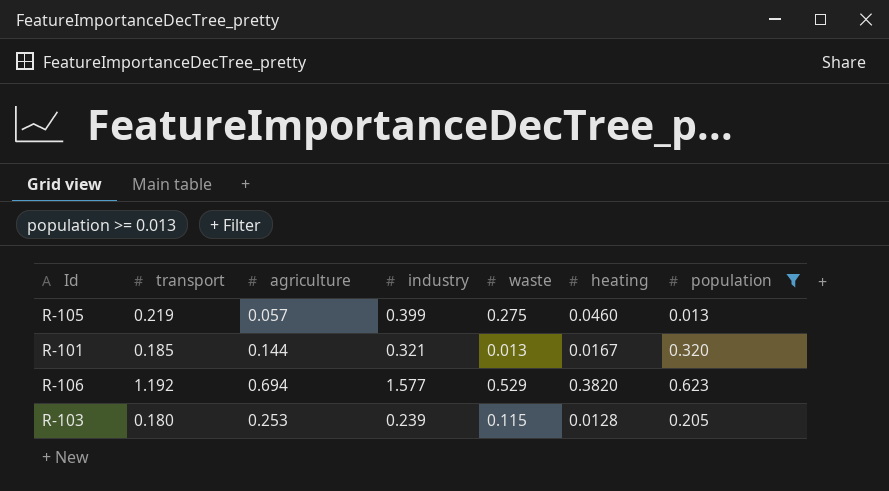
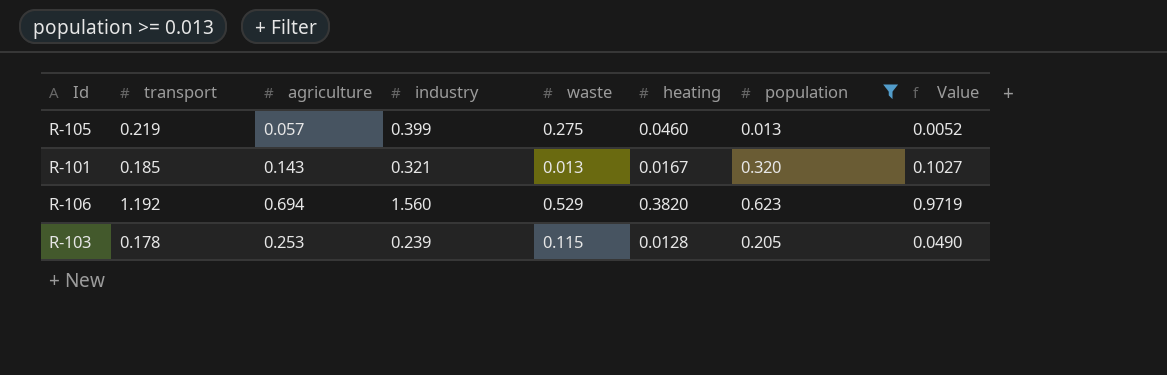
column Value | formula: none -> [industry] * [population]
R-101 | agriculture: 0.144 -> 0.143
R-106 | industry: 1.577 -> 1.560
R-103 | transport: 0.180 -> 0.178

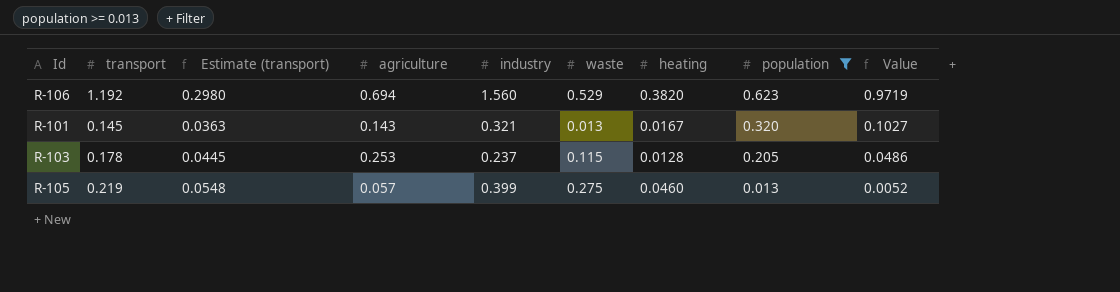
row order: none -> population descending
column Estimate (transport) | formula: none -> [transport] * 0.25
R-101 | transport: 0.185 -> 0.145
R-103 | industry: 0.239 -> 0.237
R-103 | Value: 0.0490 -> 0.0486

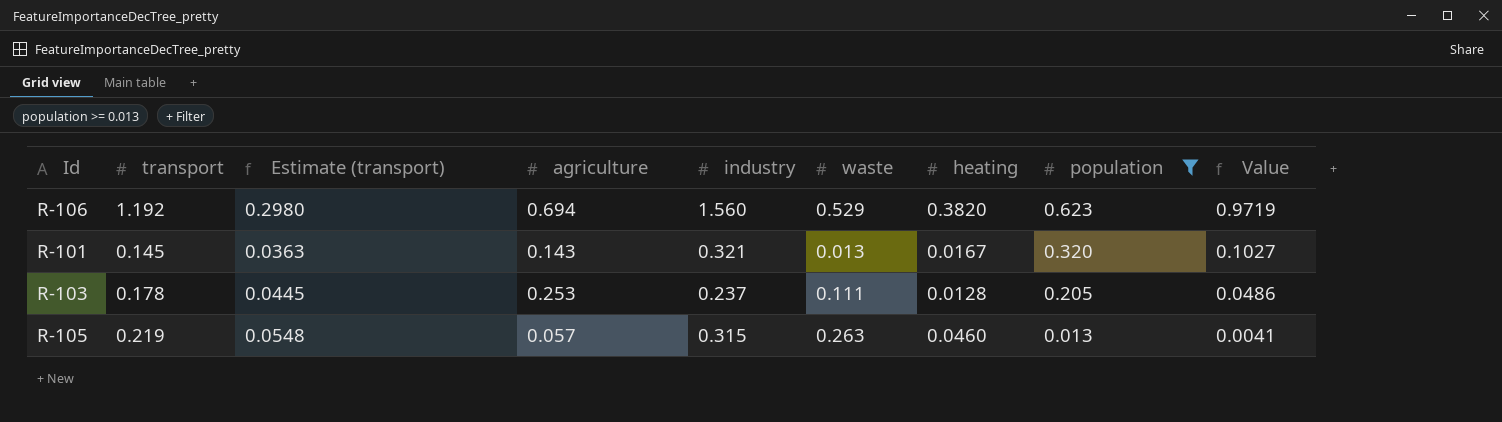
R-103 | waste: 0.115 -> 0.111
R-105 | industry: 0.399 -> 0.315
R-105 | waste: 0.275 -> 0.263
R-105 | Value: 0.0052 -> 0.0041

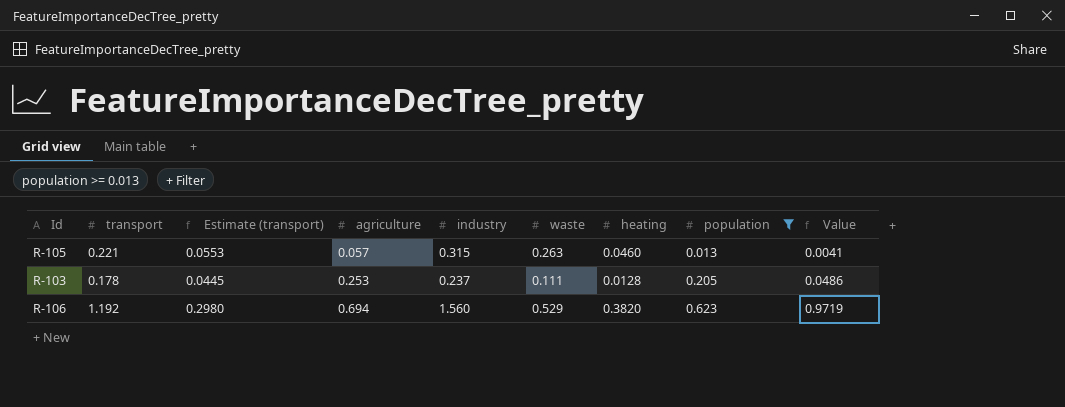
row order: population descending -> agriculture ascending
row R-101: 0.145 | 0.0363 | 0.143 | 0.321 | 0.013 | 0.0167 | 0.320 | 0.1027 -> none
R-105 | transport: 0.219 -> 0.221
R-105 | Estimate (transport): 0.0548 -> 0.0553

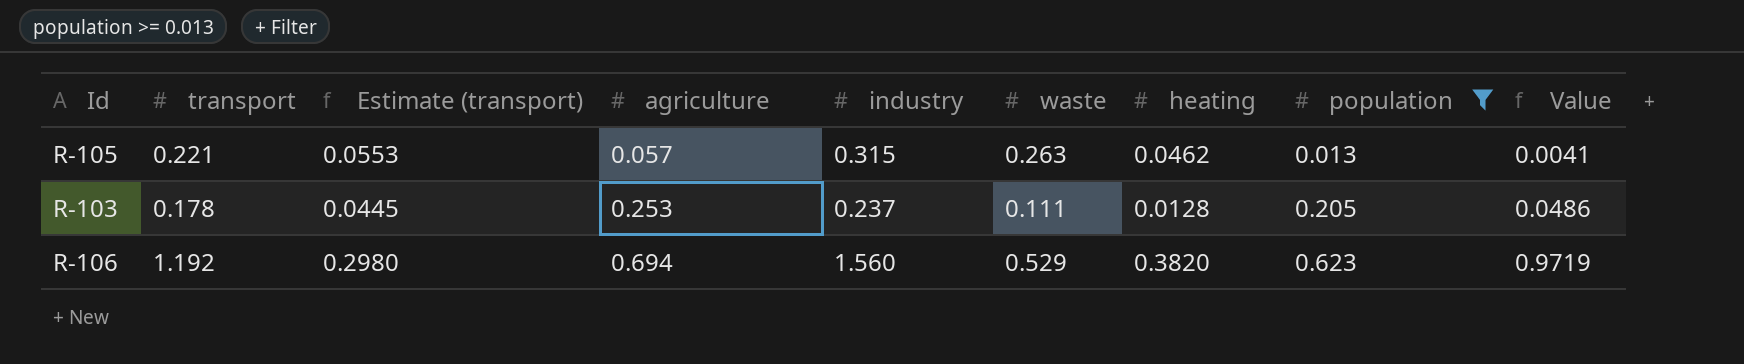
R-105 | heating: 0.0460 -> 0.0462

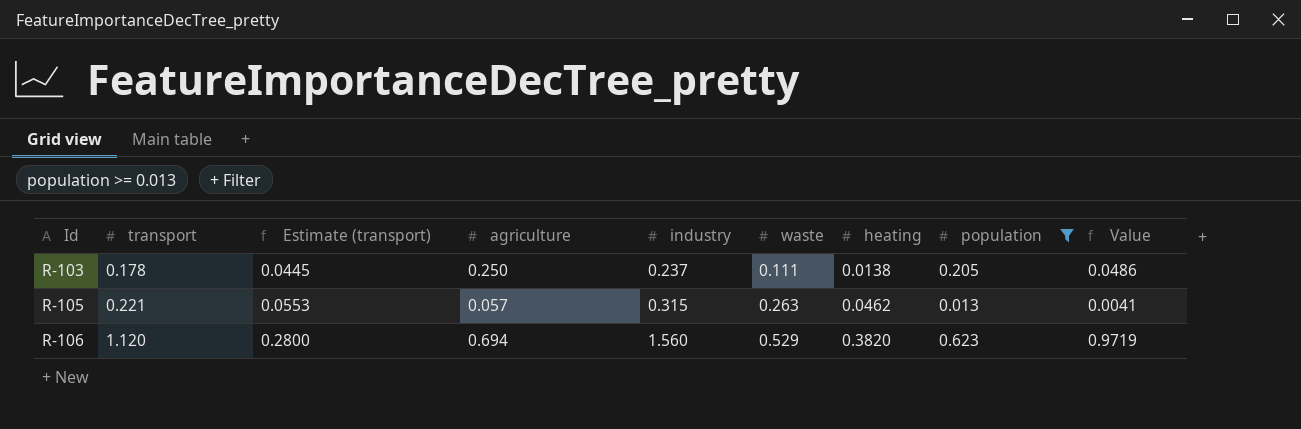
row order: agriculture ascending -> Id ascending
R-103 | agriculture: 0.253 -> 0.250
R-103 | heating: 0.0128 -> 0.0138
R-106 | transport: 1.192 -> 1.120
R-106 | Estimate (transport): 0.2980 -> 0.2800

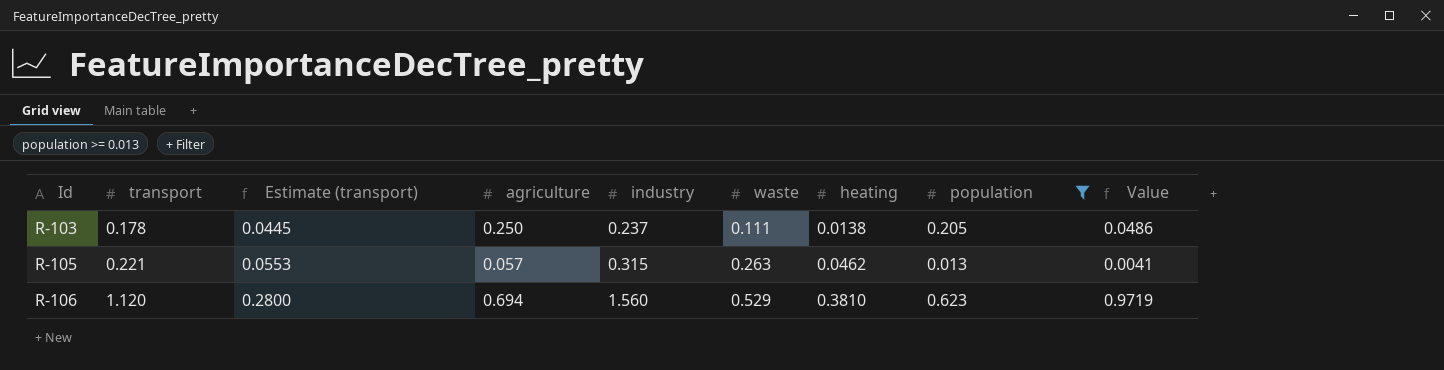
R-106 | heating: 0.3820 -> 0.3810

